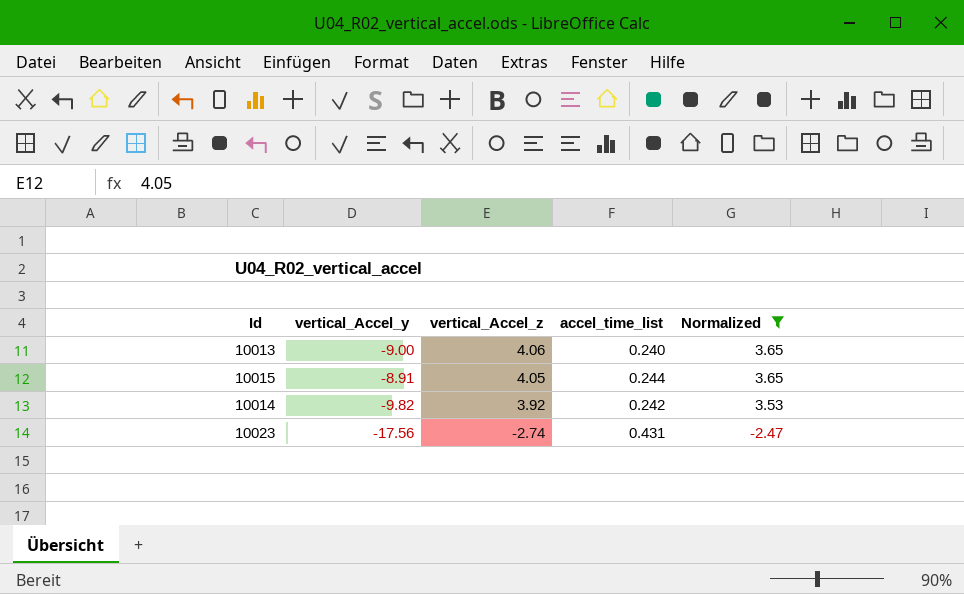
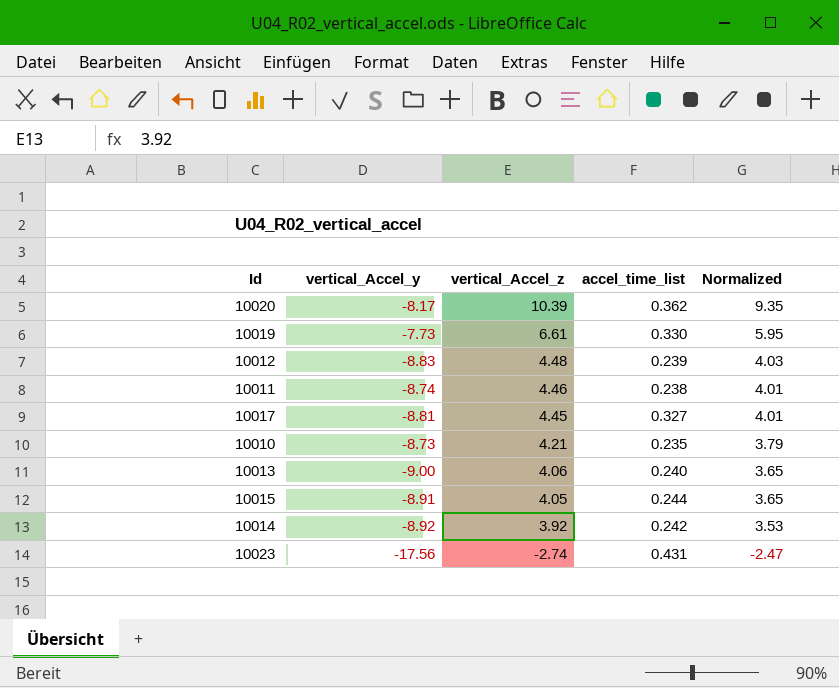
filter: Normalized <= 3.65 -> none
10014 | vertical_Accel_y: -9.82 -> -8.92

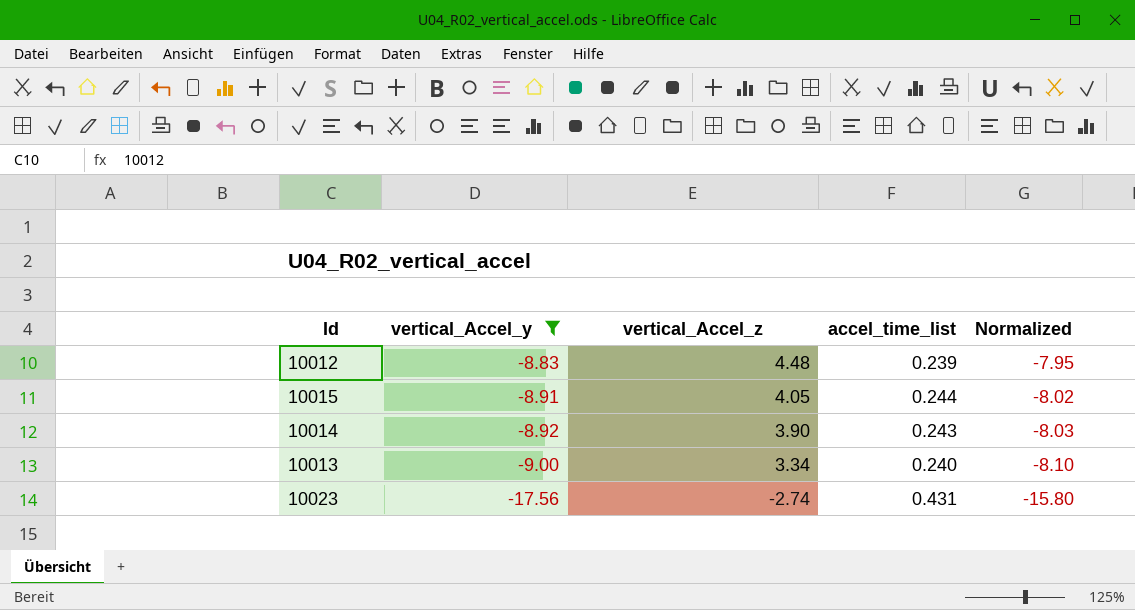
filter: none -> vertical_Accel_y <= -8.83
row order: vertical_Accel_z descending -> vertical_Accel_y descending
column Normalized | formula: [vertical_Accel_z] * 0.9 -> [vertical_Accel_y] * 0.9
10014 | vertical_Accel_z: 3.92 -> 3.90
10014 | accel_time_list: 0.242 -> 0.243
10013 | vertical_Accel_z: 4.06 -> 3.34

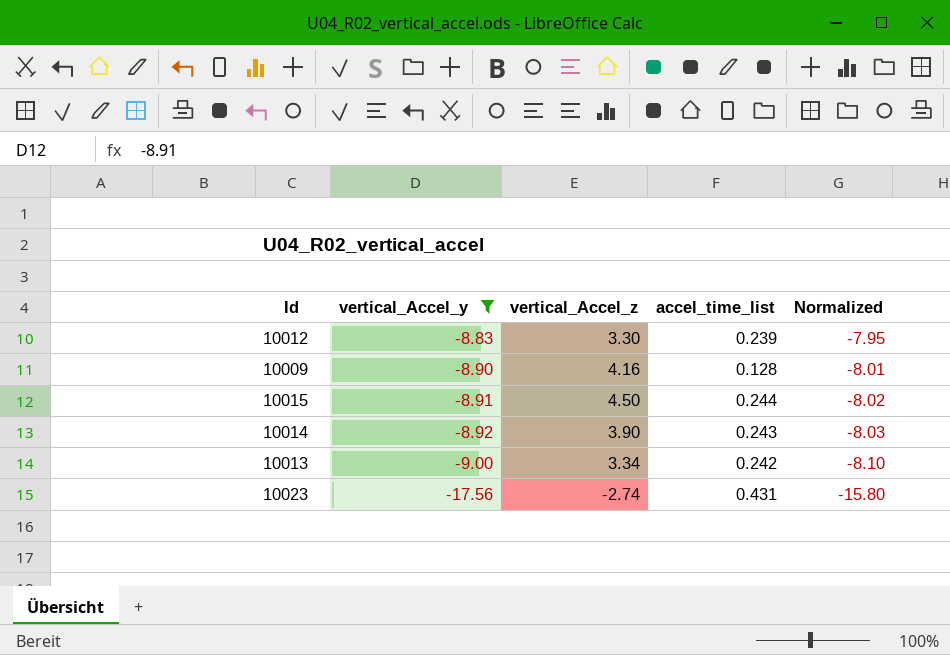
10012 | vertical_Accel_z: 4.48 -> 3.30
row 10009: none -> -8.90 | 4.16 | 0.128 | -8.01
10015 | vertical_Accel_z: 4.05 -> 4.50
10013 | accel_time_list: 0.240 -> 0.242

